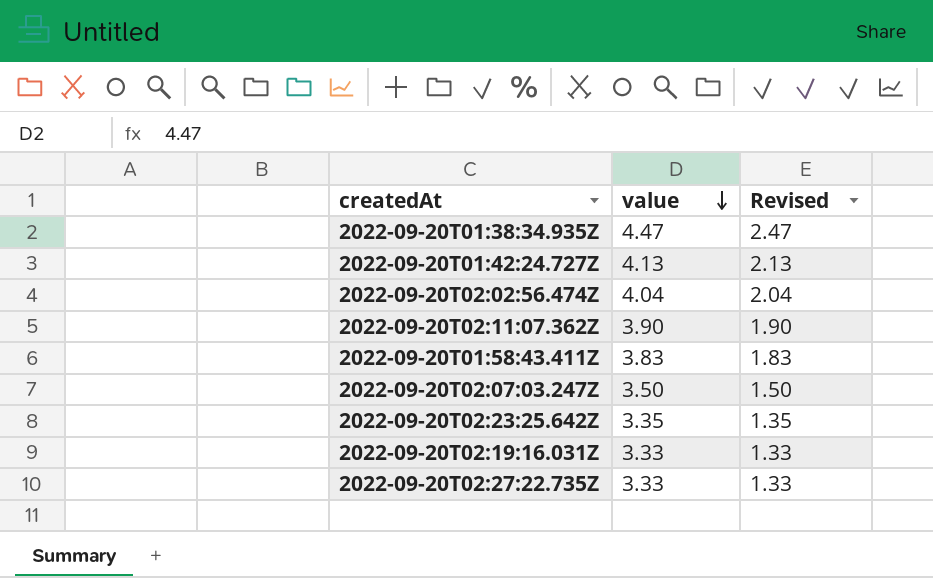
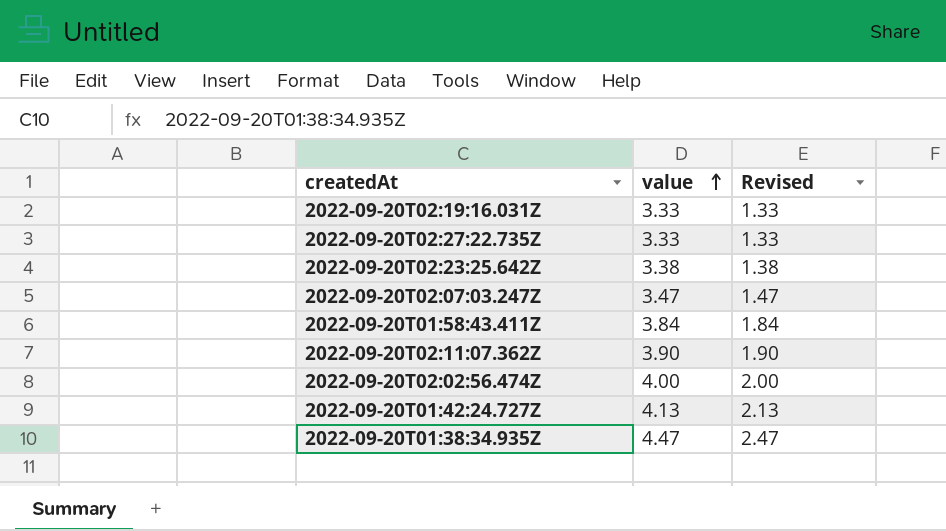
row order: value descending -> value ascending
2022-09-20T02:23:25.642Z | value: 3.35 -> 3.38
2022-09-20T02:23:25.642Z | Revised: 1.35 -> 1.38
2022-09-20T02:07:03.247Z | value: 3.50 -> 3.47
2022-09-20T02:07:03.247Z | Revised: 1.50 -> 1.47
2022-09-20T01:58:43.411Z | value: 3.83 -> 3.84
2022-09-20T01:58:43.411Z | Revised: 1.83 -> 1.84
2022-09-20T02:02:56.474Z | value: 4.04 -> 4.00
2022-09-20T02:02:56.474Z | Revised: 2.04 -> 2.00

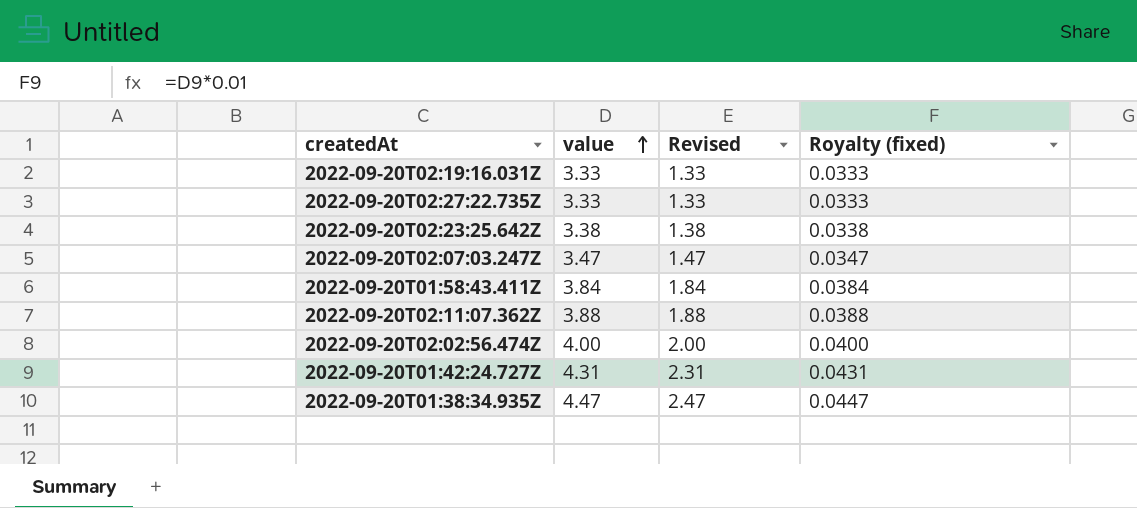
column Royalty (fixed) | formula: none -> [value] * 0.01
2022-09-20T02:11:07.362Z | value: 3.90 -> 3.88
2022-09-20T02:11:07.362Z | Revised: 1.90 -> 1.88
2022-09-20T01:42:24.727Z | value: 4.13 -> 4.31
2022-09-20T01:42:24.727Z | Revised: 2.13 -> 2.31

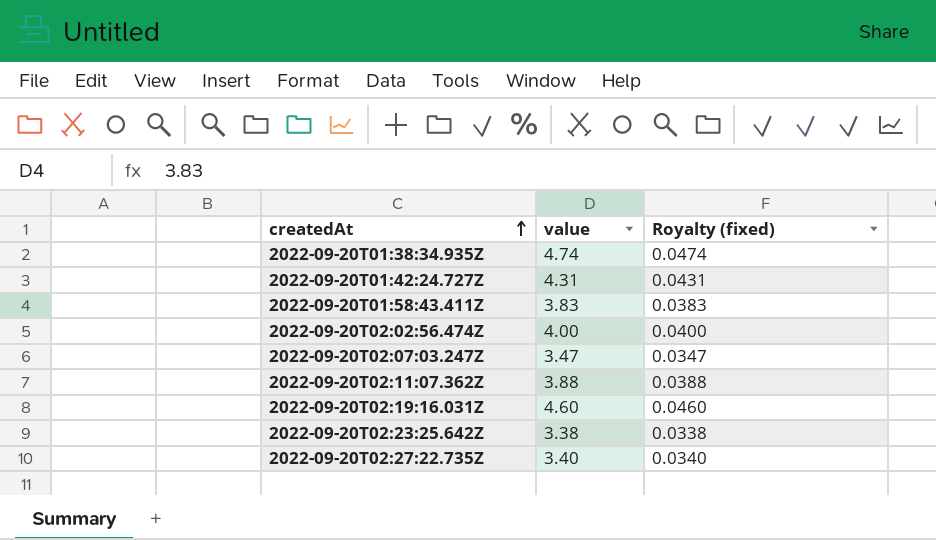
row order: value ascending -> createdAt ascending
column Revised | formula: [value] - 2 -> none
2022-09-20T01:38:34.935Z | value: 4.47 -> 4.74
2022-09-20T01:38:34.935Z | Royalty (fixed): 0.0447 -> 0.0474
2022-09-20T01:58:43.411Z | value: 3.84 -> 3.83
2022-09-20T01:58:43.411Z | Royalty (fixed): 0.0384 -> 0.0383
2022-09-20T02:19:16.031Z | value: 3.33 -> 4.60
2022-09-20T02:19:16.031Z | Royalty (fixed): 0.0333 -> 0.0460
2022-09-20T02:27:22.735Z | value: 3.33 -> 3.40
2022-09-20T02:27:22.735Z | Royalty (fixed): 0.0333 -> 0.0340

